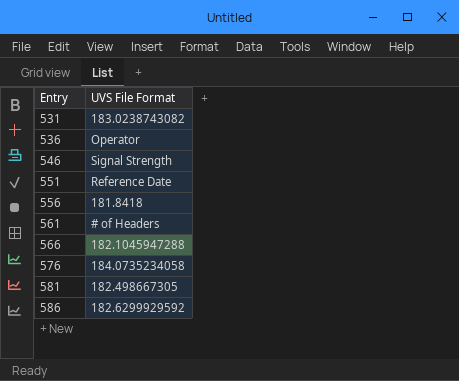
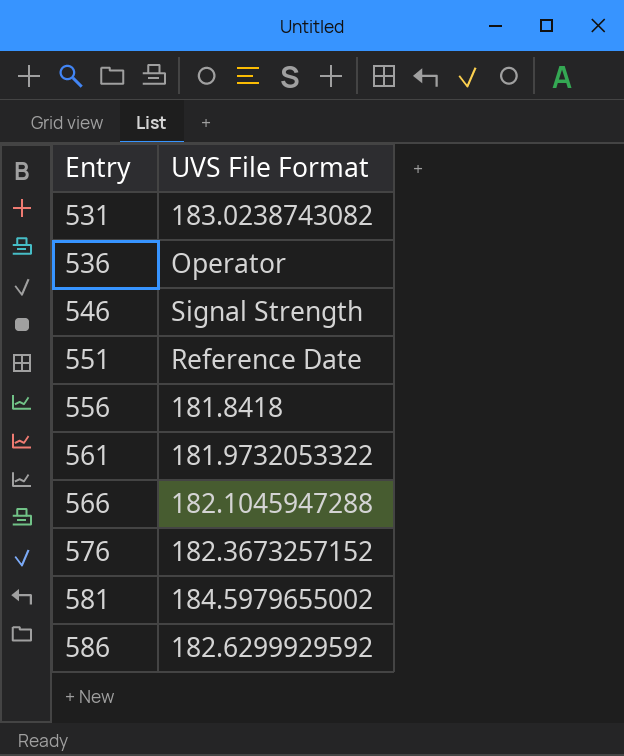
561 | UVS File Format: # of Headers -> 181.9732053322
576 | UVS File Format: 184.0735234058 -> 182.3673257152
581 | UVS File Format: 182.498667305 -> 184.5979655002

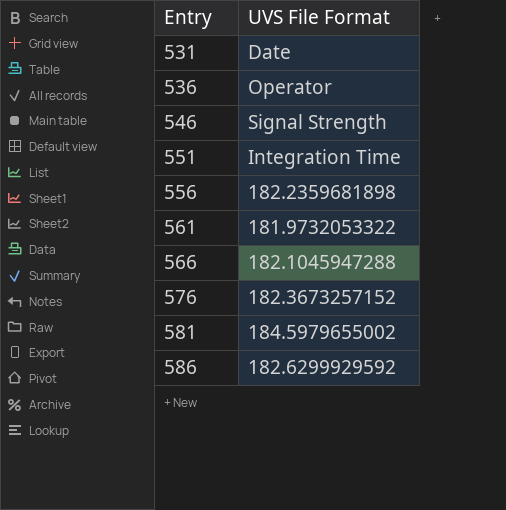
531 | UVS File Format: 183.0238743082 -> Date
551 | UVS File Format: Reference Date -> Integration Time
556 | UVS File Format: 181.8418 -> 182.2359681898

